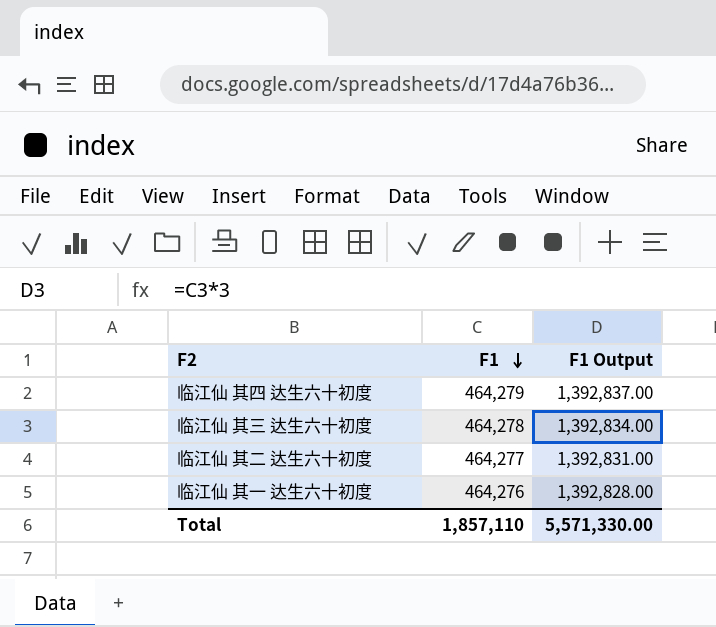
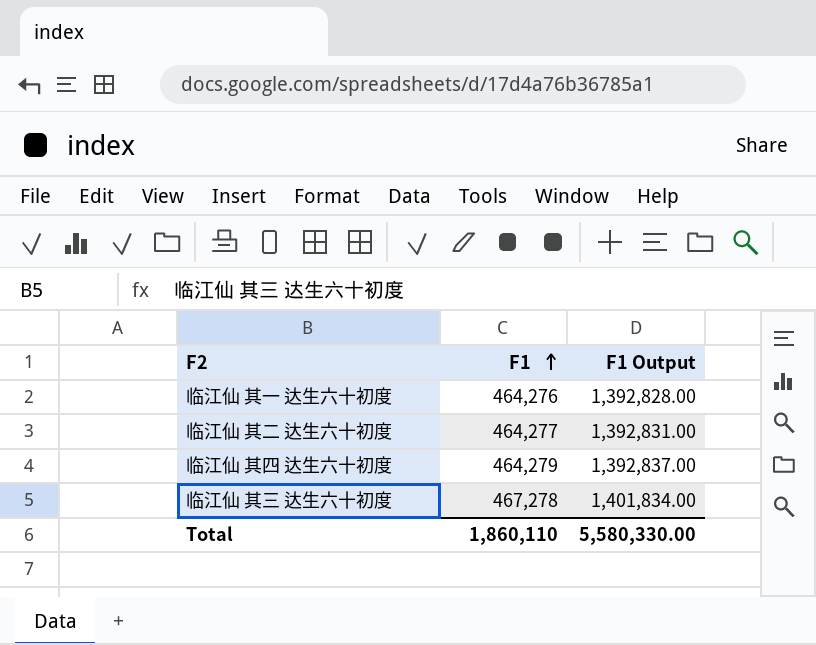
row order: F1 descending -> F1 ascending
临江仙 其三 达生六十初度 | F1: 464,278 -> 467,278
临江仙 其三 达生六十初度 | F1 Output: 1,392,834.00 -> 1,401,834.00
Total | F1: 1,857,110 -> 1,860,110
Total | F1 Output: 5,571,330.00 -> 5,580,330.00

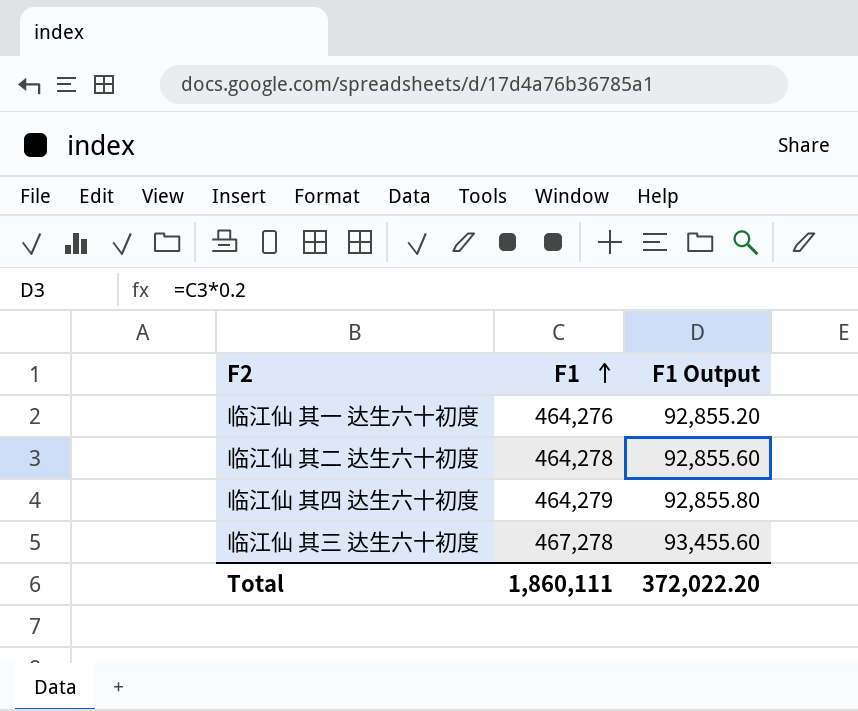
column F1 Output | formula: [F1] * 3 -> [F1] * 0.2
临江仙 其二 达生六十初度 | F1: 464,277 -> 464,278
Total | F1: 1,860,110 -> 1,860,111
Total | F1 Output: 5,580,330.00 -> 372,022.20

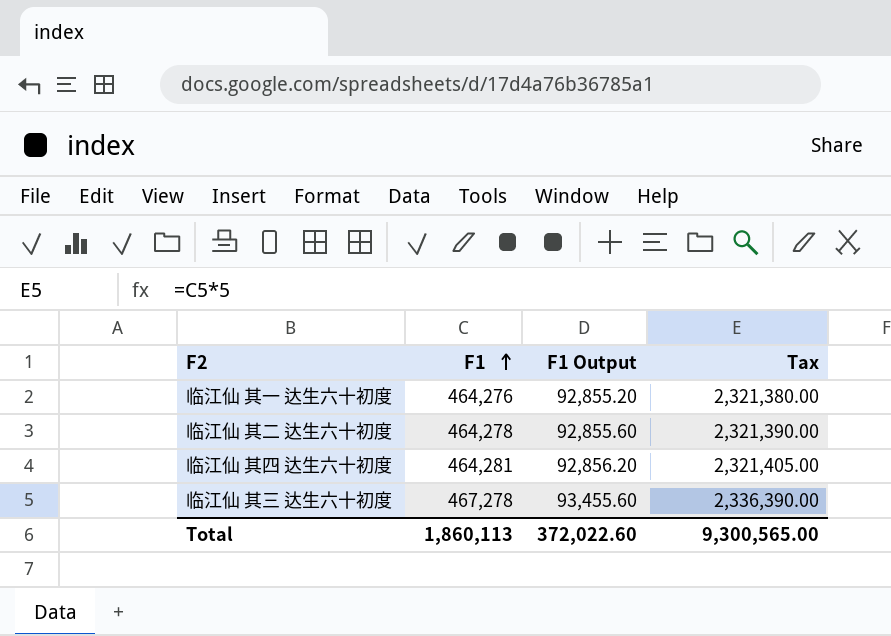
column Tax | formula: none -> [F1] * 5
临江仙 其四 达生六十初度 | F1: 464,279 -> 464,281
临江仙 其四 达生六十初度 | F1 Output: 92,855.80 -> 92,856.20
Total | F1: 1,860,111 -> 1,860,113
Total | F1 Output: 372,022.20 -> 372,022.60

